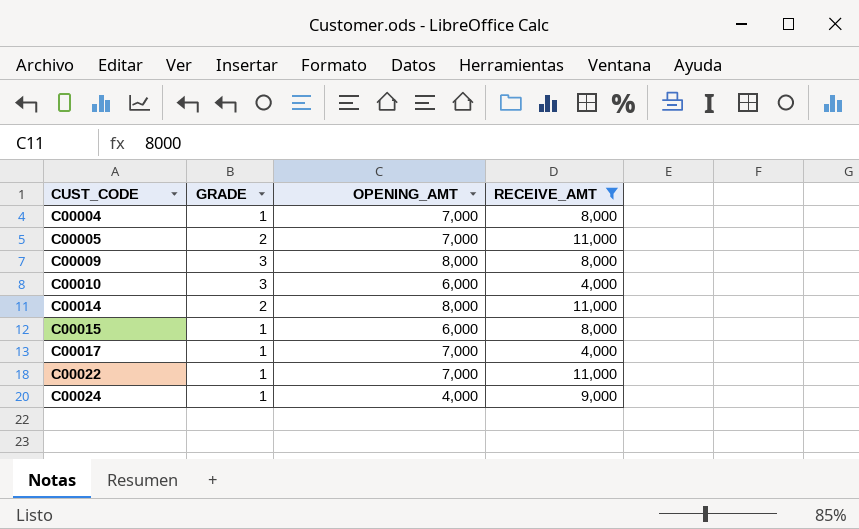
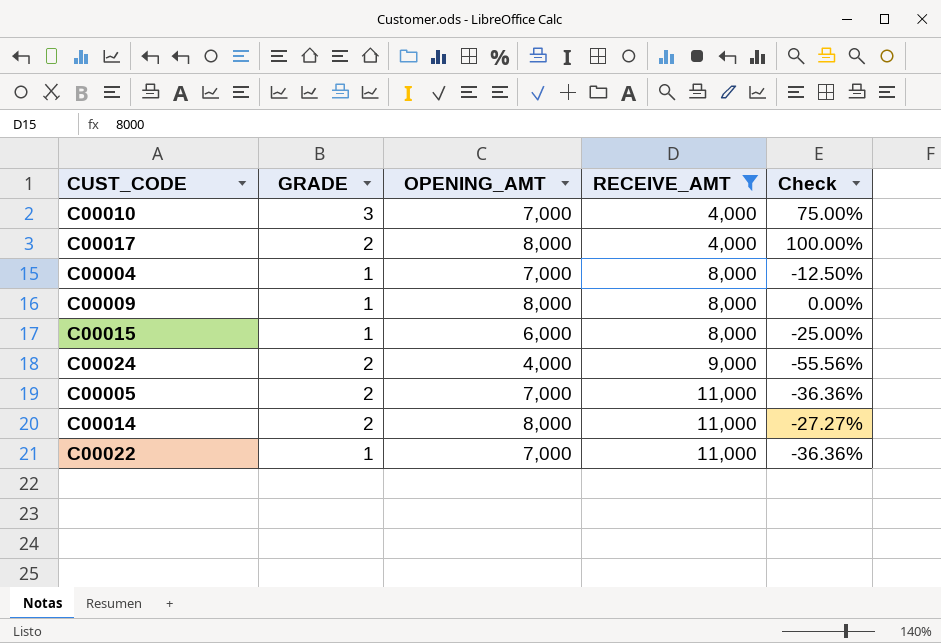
row order: CUST_CODE ascending -> RECEIVE_AMT ascending
column Check | formula: none -> ([OPENING_AMT] - [RECEIVE_AMT]) / [RECEIVE_AMT]
C00010 | OPENING_AMT: 6,000 -> 7,000
C00017 | GRADE: 1 -> 2
C00017 | OPENING_AMT: 7,000 -> 8,000
C00009 | GRADE: 3 -> 1
C00024 | GRADE: 1 -> 2

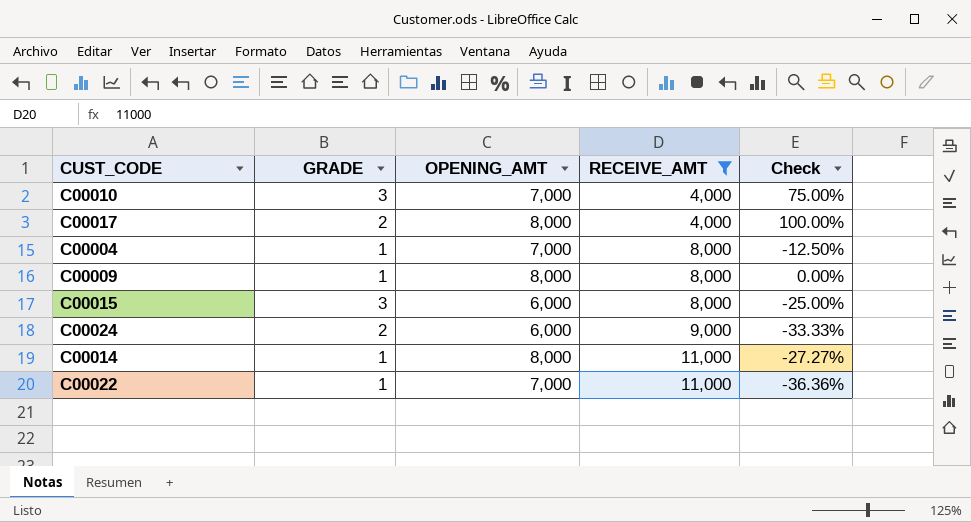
row C00005: 2 | 7,000 | 11,000 | -36.36% -> none
C00015 | GRADE: 1 -> 3
C00024 | OPENING_AMT: 4,000 -> 6,000
C00024 | Check: -55.56% -> -33.33%
C00014 | GRADE: 2 -> 1

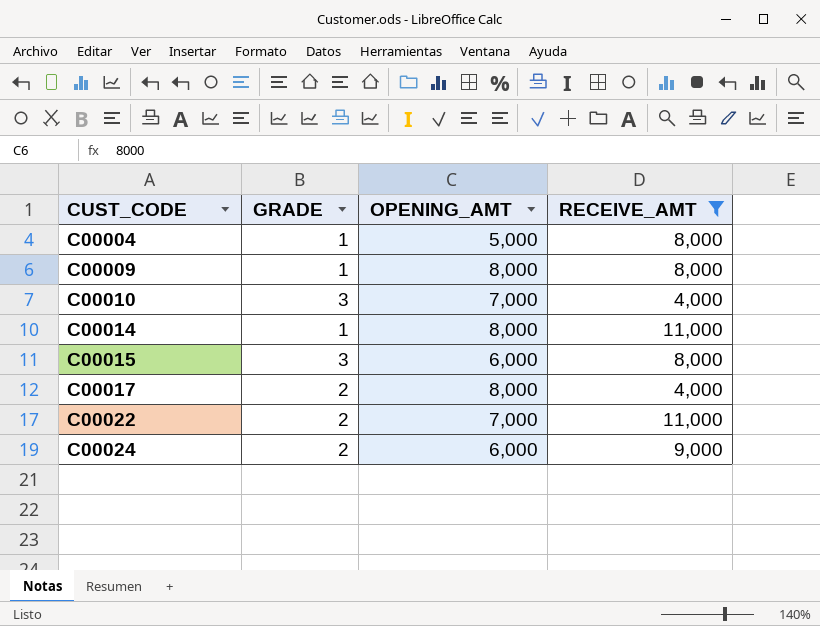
row order: RECEIVE_AMT ascending -> CUST_CODE ascending
column Check | formula: ([OPENING_AMT] - [RECEIVE_AMT]) / [RECEIVE_AMT] -> none
C00004 | OPENING_AMT: 7,000 -> 5,000
C00022 | GRADE: 1 -> 2

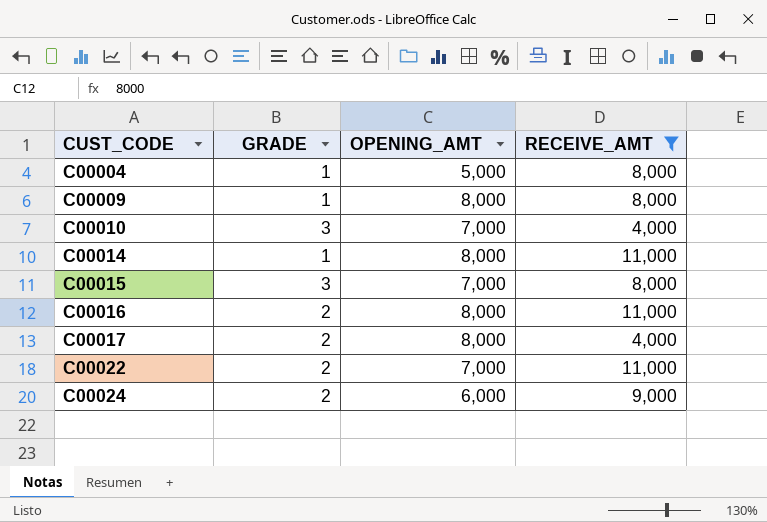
C00015 | OPENING_AMT: 6,000 -> 7,000
row C00016: none -> 2 | 8,000 | 11,000

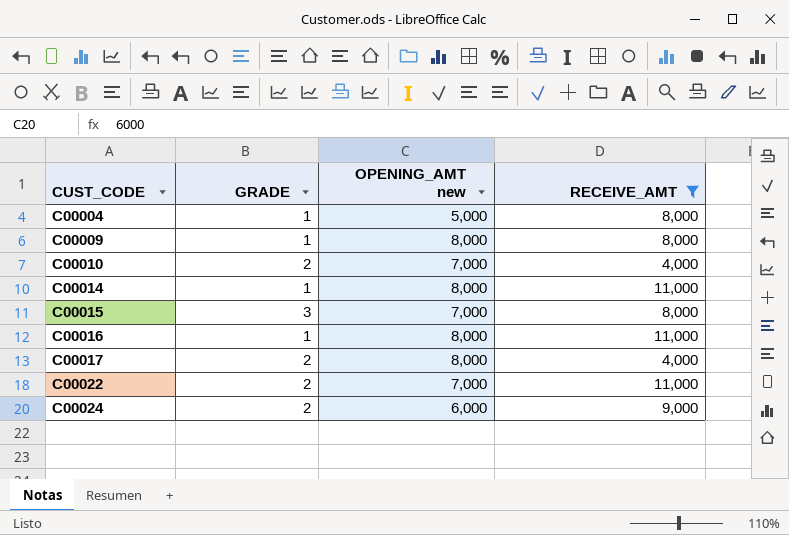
column name: OPENING_AMT -> OPENING_AMT new
C00010 | GRADE: 3 -> 2
C00016 | GRADE: 2 -> 1

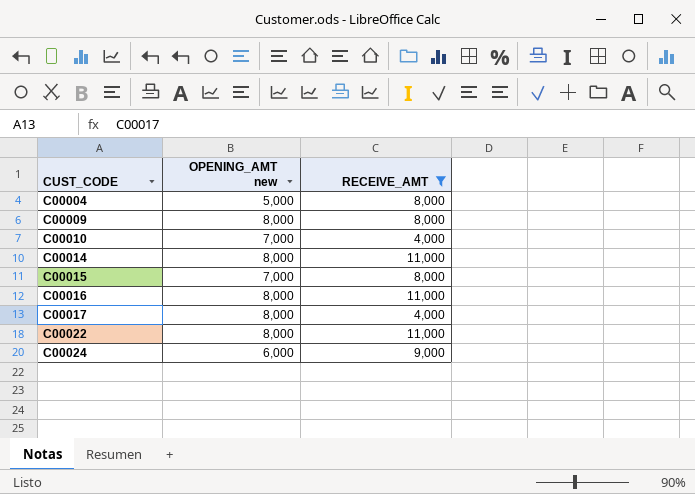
column GRADE | position: 2 -> none
C00022 | OPENING_AMT new: 7,000 -> 8,000

